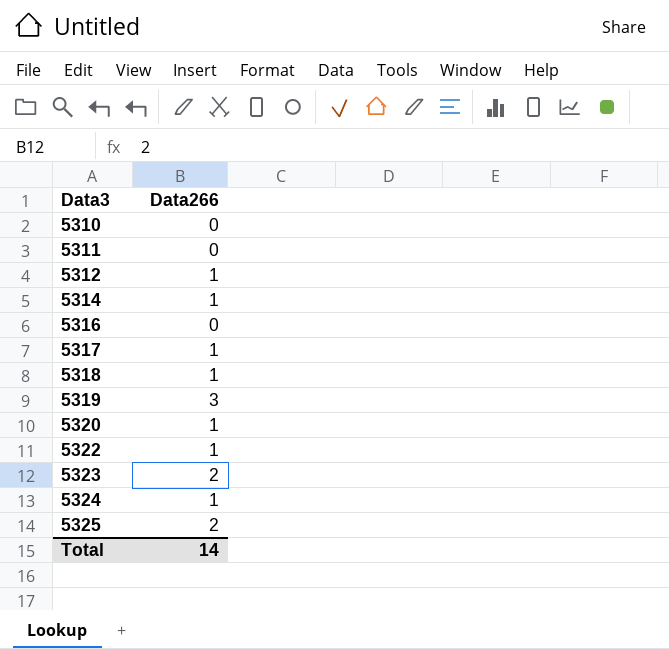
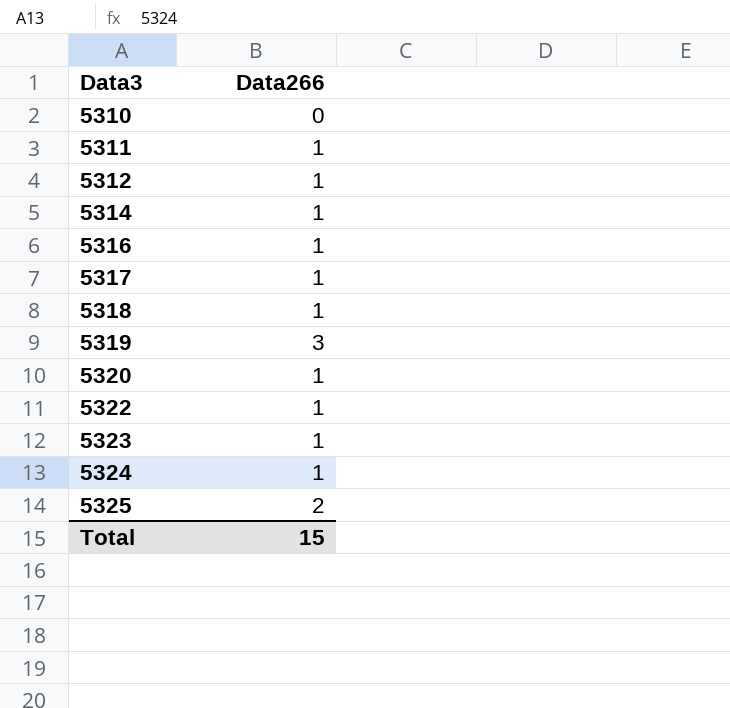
5311 | Data266: 0 -> 1
5316 | Data266: 0 -> 1
5323 | Data266: 2 -> 1
Total | Data266: 14 -> 15

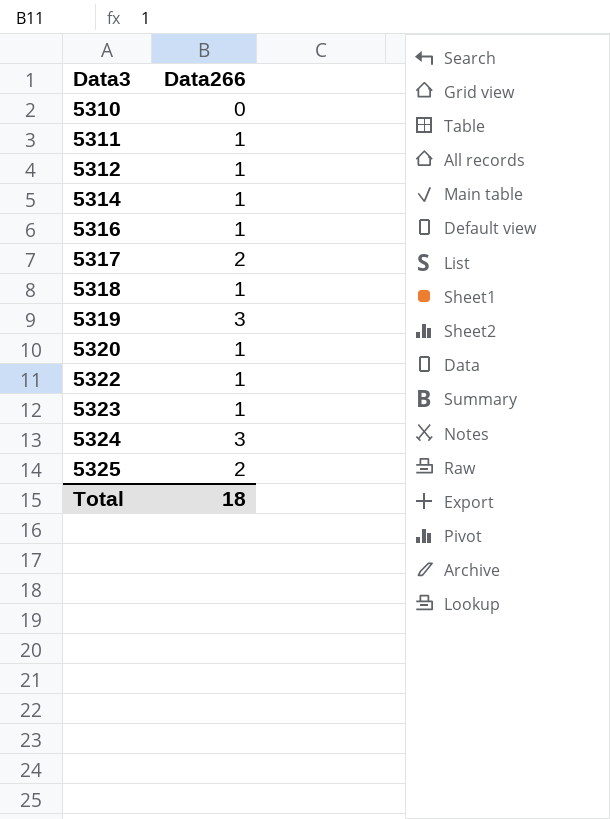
5317 | Data266: 1 -> 2
5324 | Data266: 1 -> 3
Total | Data266: 15 -> 18

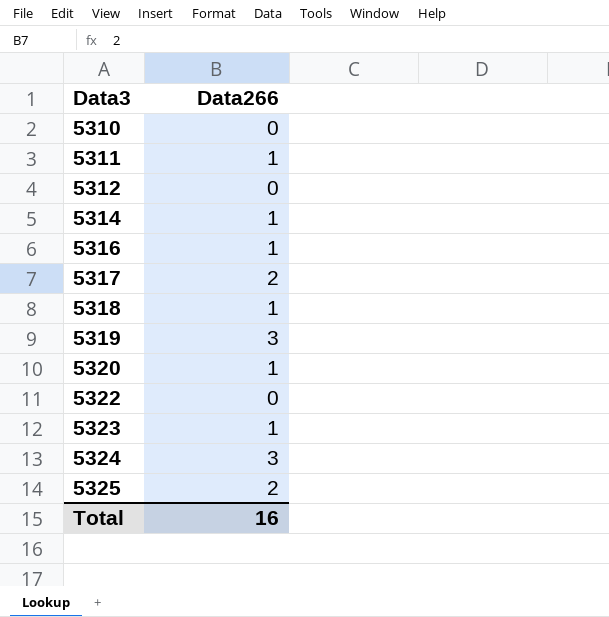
5312 | Data266: 1 -> 0
5322 | Data266: 1 -> 0
Total | Data266: 18 -> 16

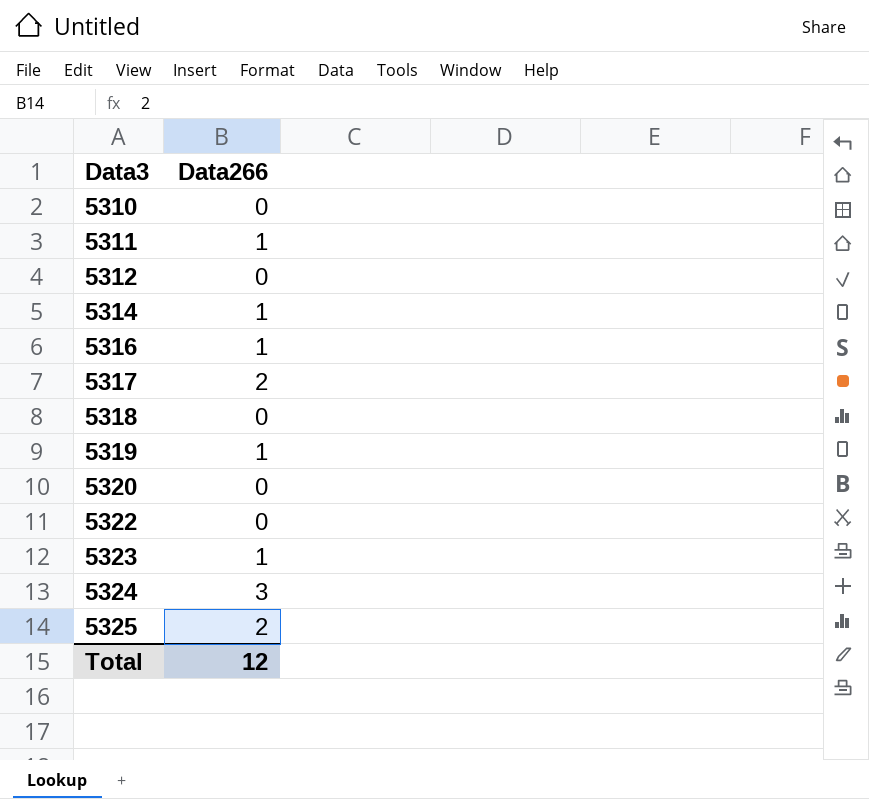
5318 | Data266: 1 -> 0
5319 | Data266: 3 -> 1
5320 | Data266: 1 -> 0
Total | Data266: 16 -> 12

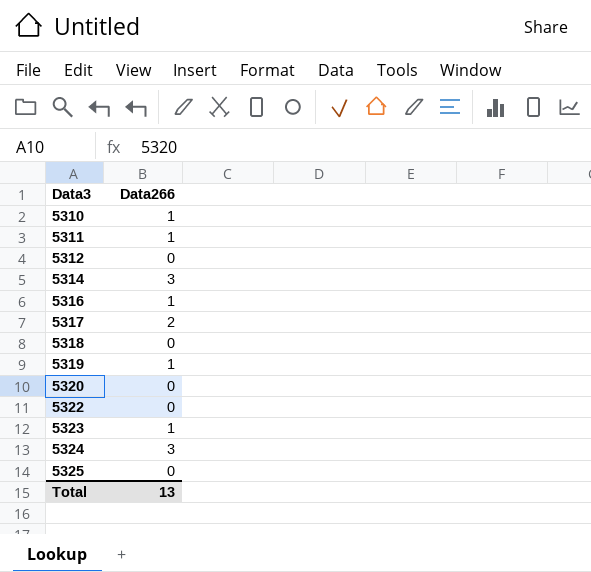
5310 | Data266: 0 -> 1
5314 | Data266: 1 -> 3
5325 | Data266: 2 -> 0
Total | Data266: 12 -> 13

